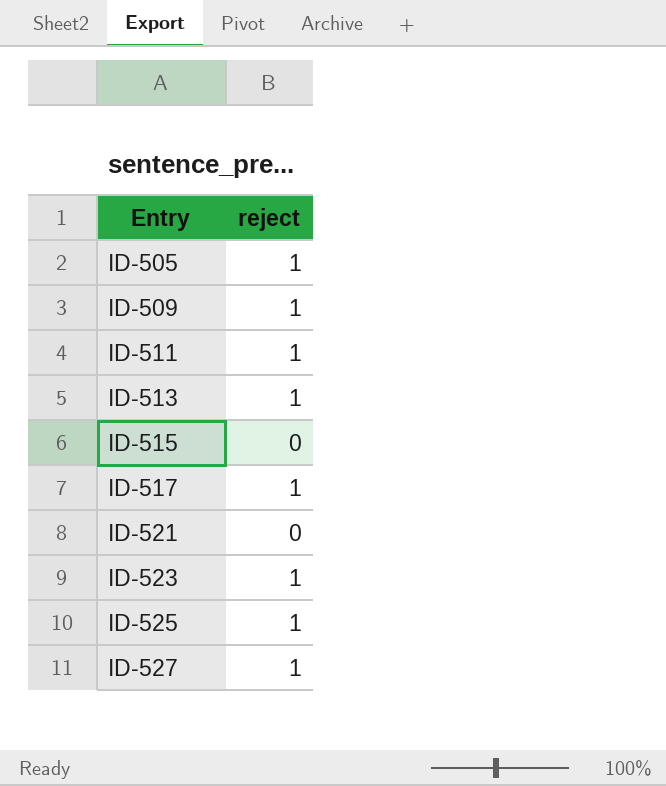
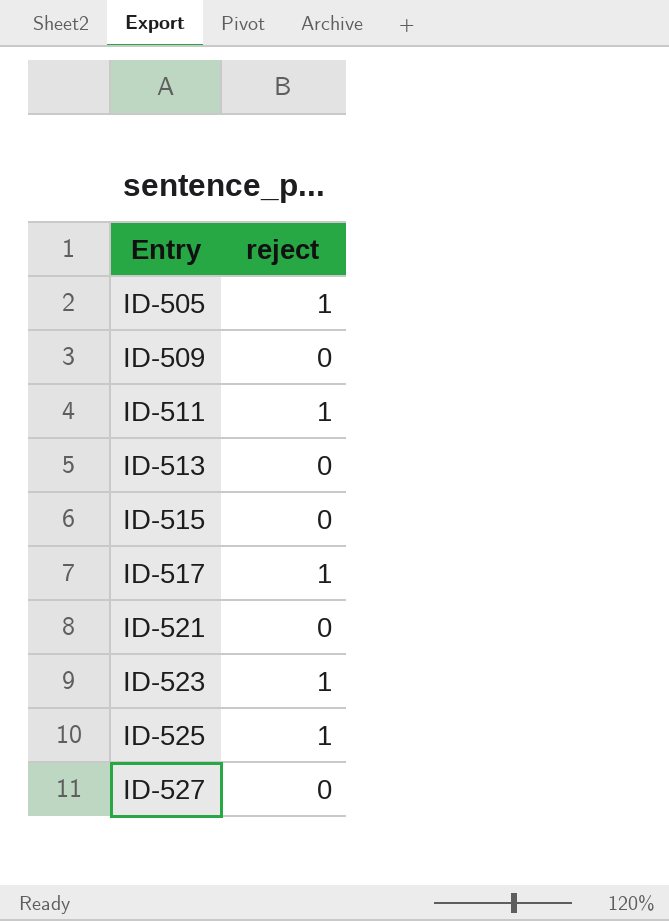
ID-509 | reject: 1 -> 0
ID-513 | reject: 1 -> 0
ID-527 | reject: 1 -> 0

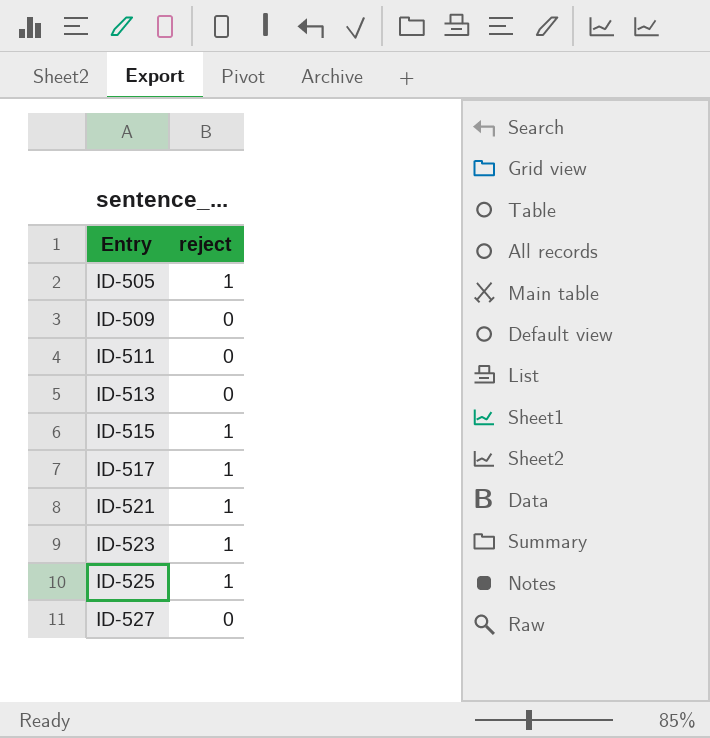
ID-511 | reject: 1 -> 0
ID-515 | reject: 0 -> 1
ID-521 | reject: 0 -> 1

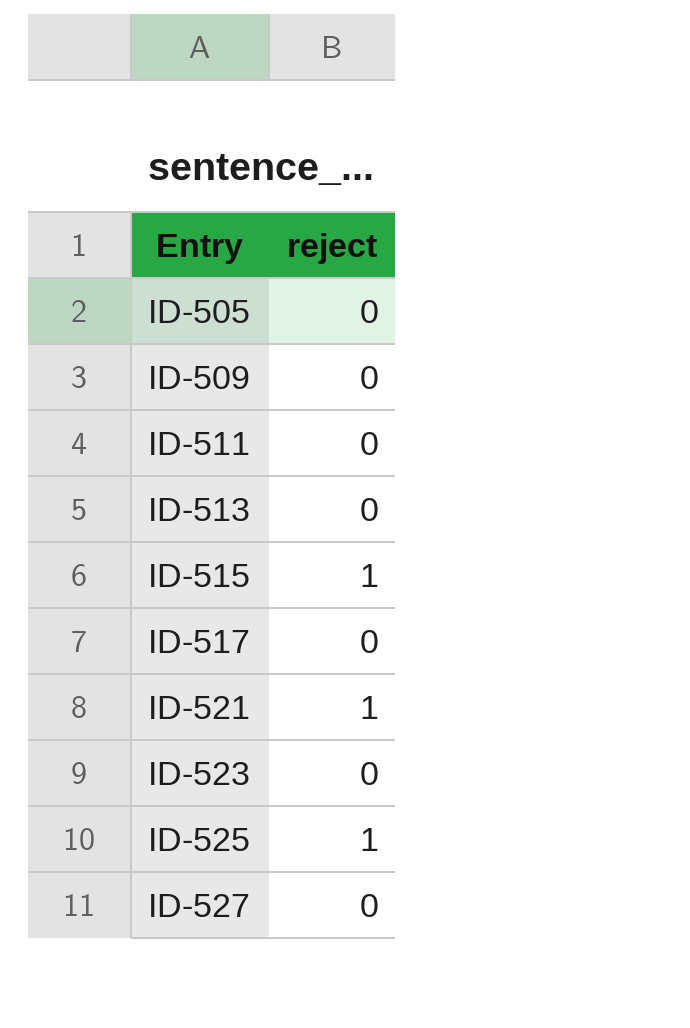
ID-505 | reject: 1 -> 0
ID-517 | reject: 1 -> 0
ID-523 | reject: 1 -> 0

